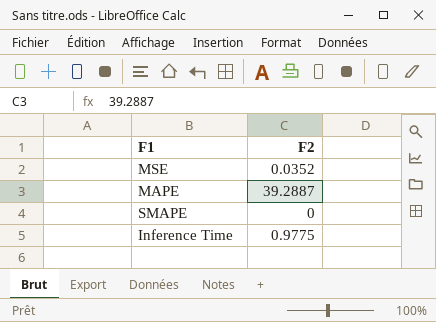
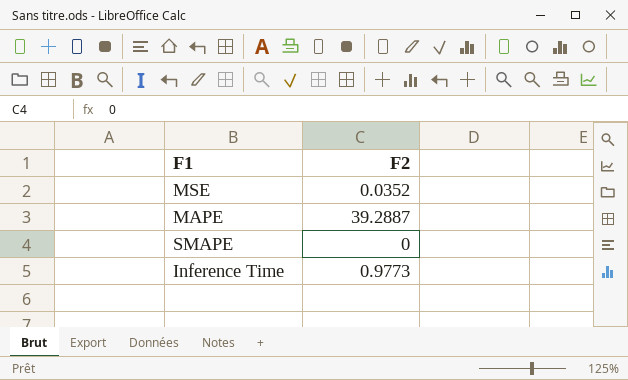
Inference Time | F2: 0.9775 -> 0.9773

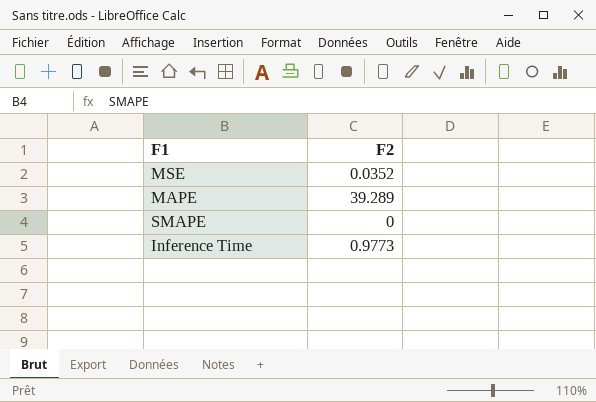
MAPE | F2: 39.2887 -> 39.289

